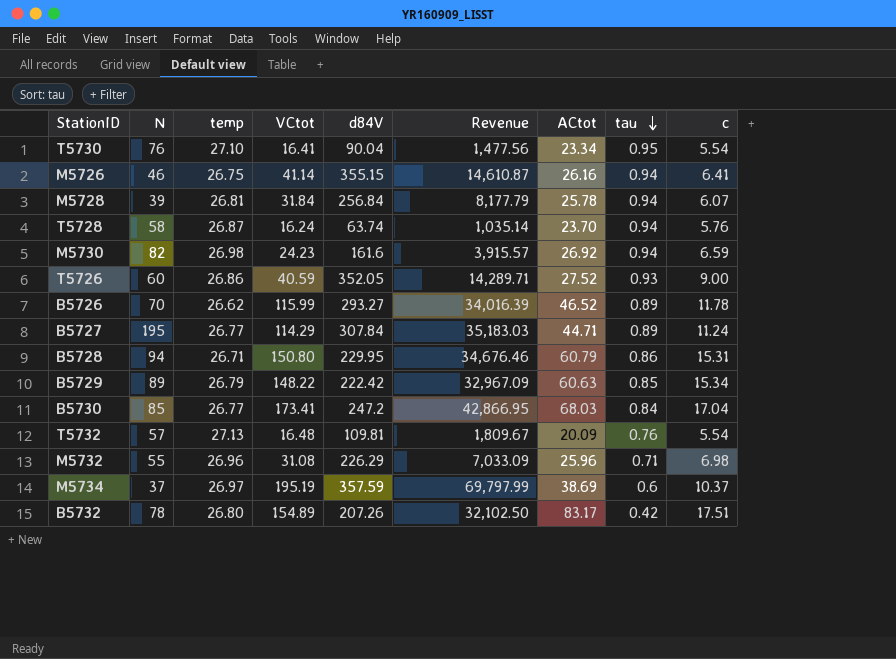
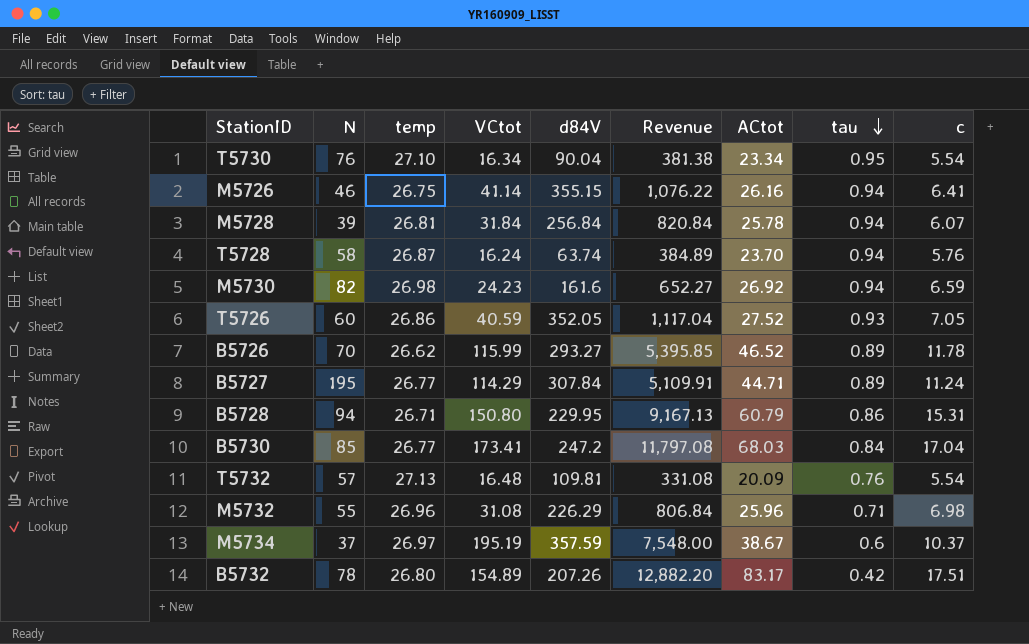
column Revenue | formula: [VCtot] * [d84V] -> [VCtot] * [ACtot]
row B5729: 89 | 26.79 | 148.22 | 222.42 | 32,967.09 | 60.63 | 0.85 | 15.34 -> none
T5730 | VCtot: 16.41 -> 16.34
T5726 | c: 9.00 -> 7.05
M5734 | ACtot: 38.69 -> 38.67

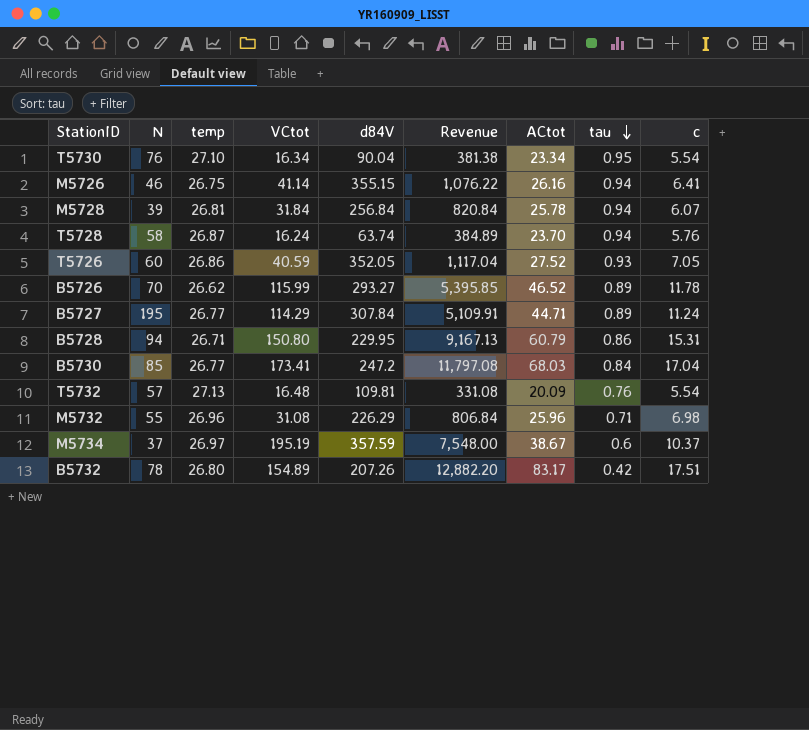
row M5730: 82 | 26.98 | 24.23 | 161.6 | 652.27 | 26.92 | 0.94 | 6.59 -> none

